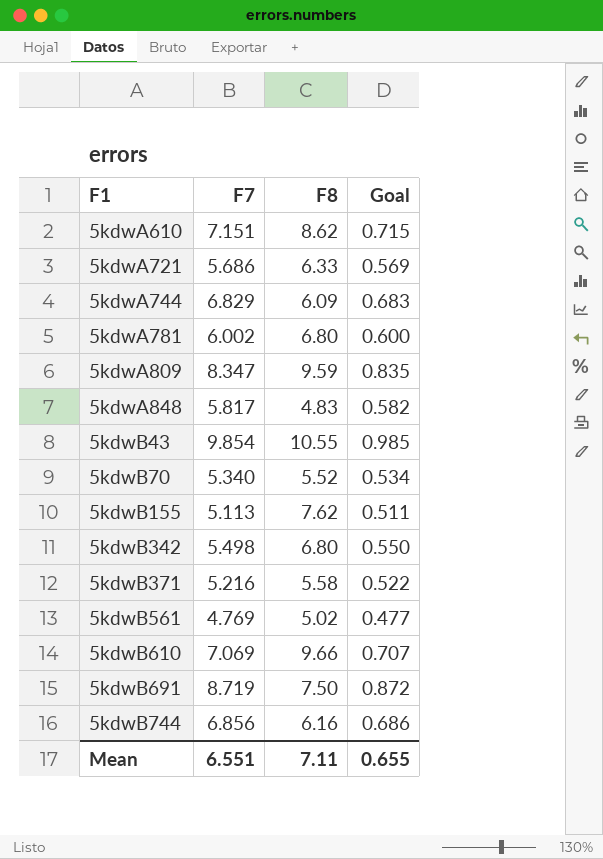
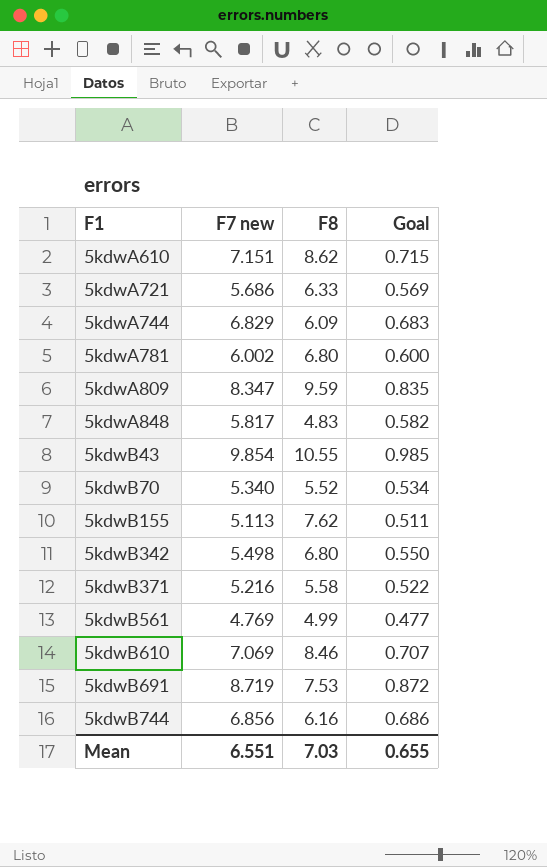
column name: F7 -> F7 new
5kdwB561 | F8: 5.02 -> 4.99
5kdwB610 | F8: 9.66 -> 8.46
5kdwB691 | F8: 7.50 -> 7.53
Mean | F8: 7.11 -> 7.03

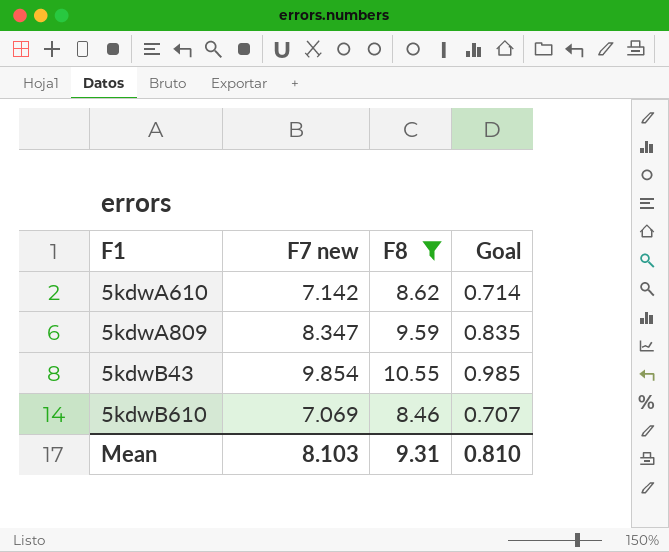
filter: none -> F8 >= 8.46
5kdwA610 | F7 new: 7.151 -> 7.142
5kdwA610 | Goal: 0.715 -> 0.714
Mean | F7 new: 6.551 -> 8.103
Mean | F8: 7.03 -> 9.31
Mean | Goal: 0.655 -> 0.810

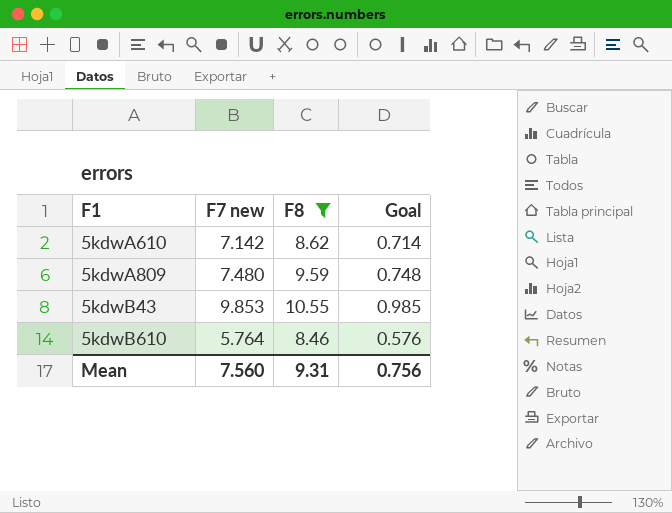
5kdwA809 | F7 new: 8.347 -> 7.480
5kdwA809 | Goal: 0.835 -> 0.748
5kdwB43 | F7 new: 9.854 -> 9.853
5kdwB610 | F7 new: 7.069 -> 5.764
5kdwB610 | Goal: 0.707 -> 0.576
Mean | F7 new: 8.103 -> 7.560
Mean | Goal: 0.810 -> 0.756

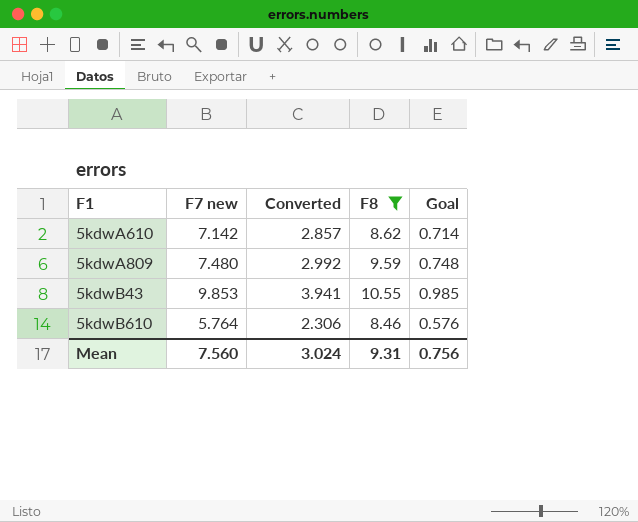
column Converted | formula: none -> [F7 new] * 0.4

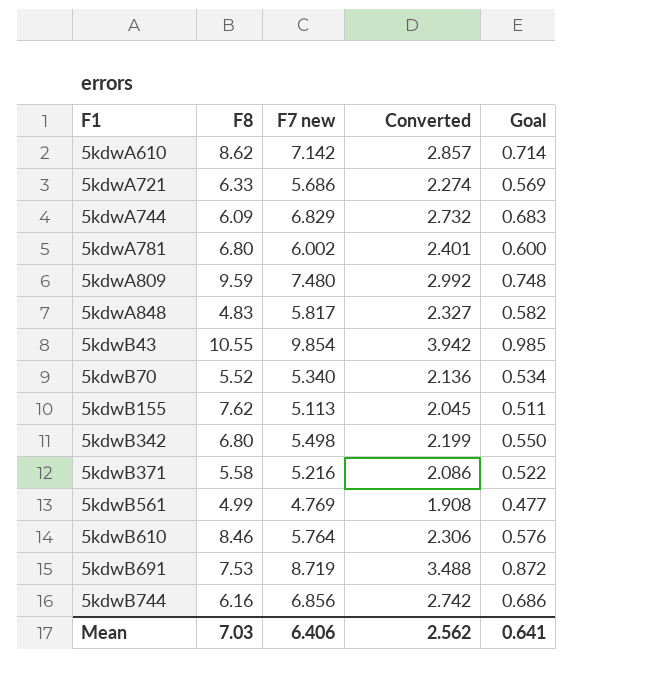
filter: F8 >= 8.46 -> none
column F8 | position: 4 -> 2
5kdwB43 | F7 new: 9.853 -> 9.854
5kdwB43 | Converted: 3.941 -> 3.942
Mean | F8: 9.31 -> 7.03
Mean | F7 new: 7.560 -> 6.406
Mean | Converted: 3.024 -> 2.562
Mean | Goal: 0.756 -> 0.641

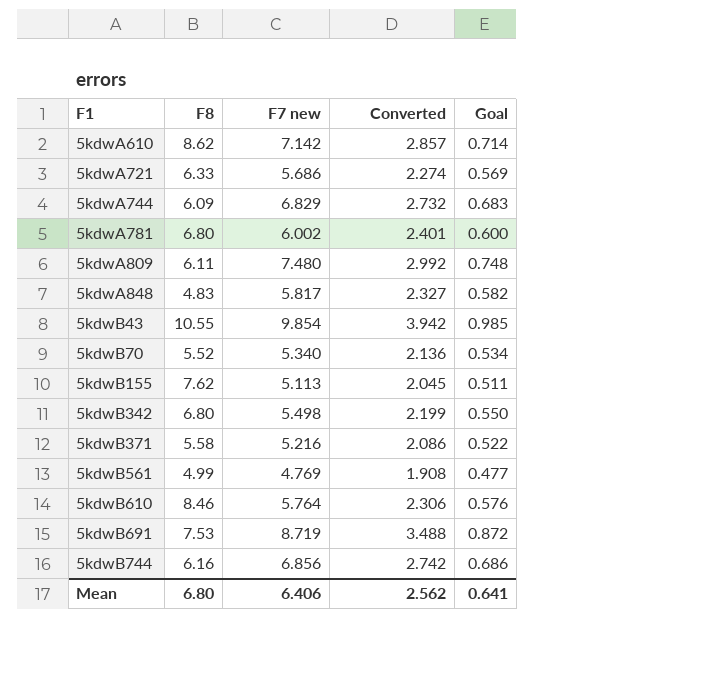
5kdwA809 | F8: 9.59 -> 6.11
Mean | F8: 7.03 -> 6.80

